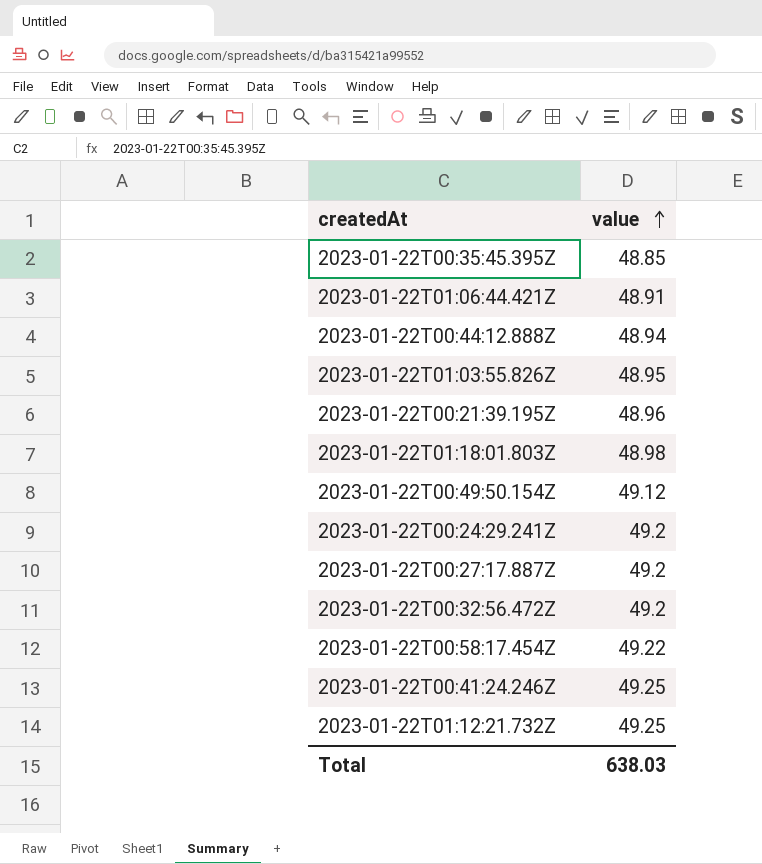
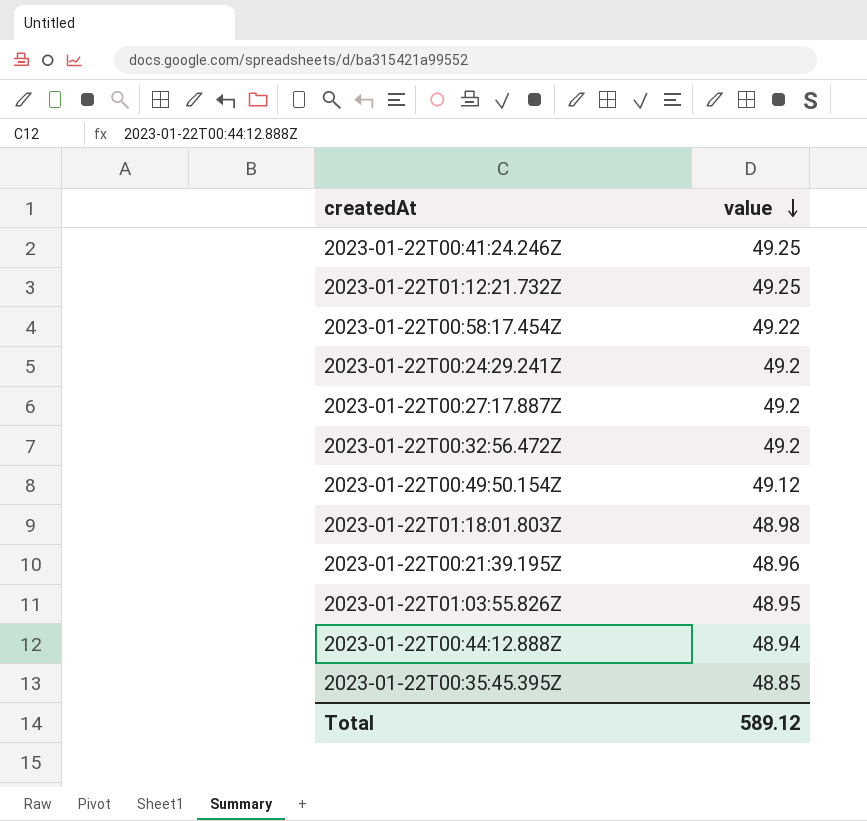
row order: value ascending -> value descending
row 2023-01-22T01:06:44.421Z: 48.91 -> none
Total | value: 638.03 -> 589.12

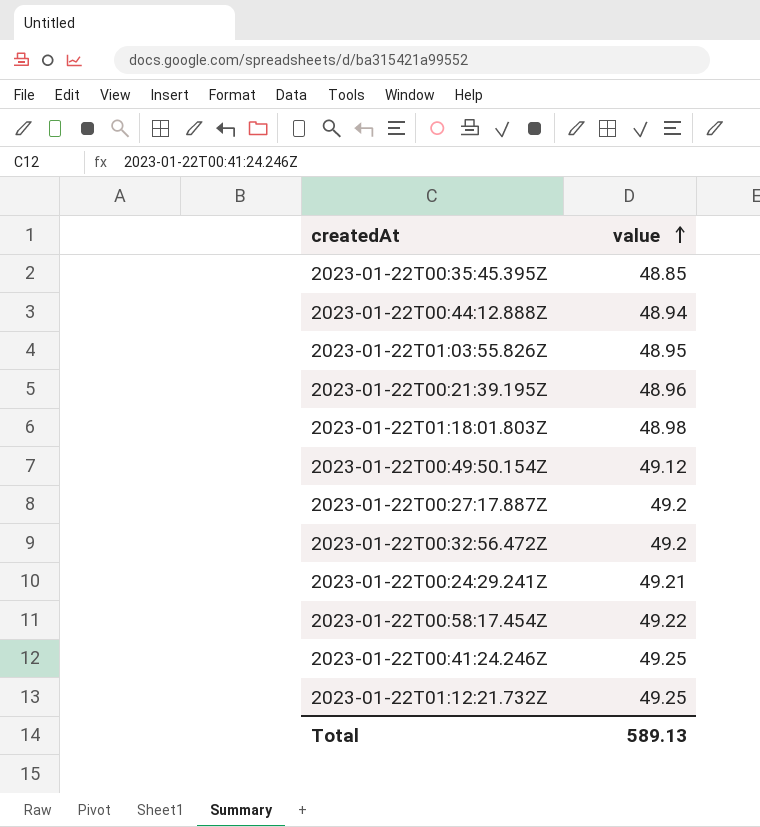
row order: value descending -> value ascending
2023-01-22T00:24:29.241Z | value: 49.2 -> 49.21
Total | value: 589.12 -> 589.13

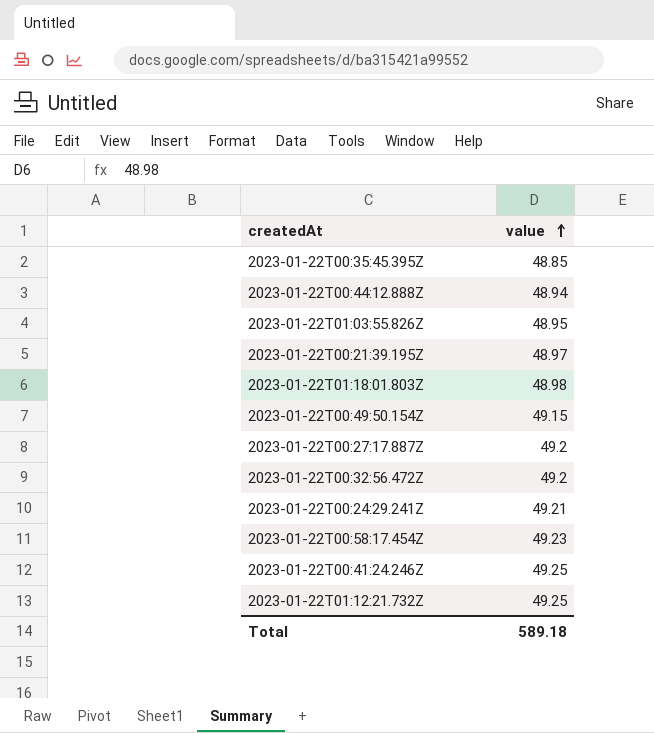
2023-01-22T00:21:39.195Z | value: 48.96 -> 48.97
2023-01-22T00:49:50.154Z | value: 49.12 -> 49.15
2023-01-22T00:58:17.454Z | value: 49.22 -> 49.23
Total | value: 589.13 -> 589.18

